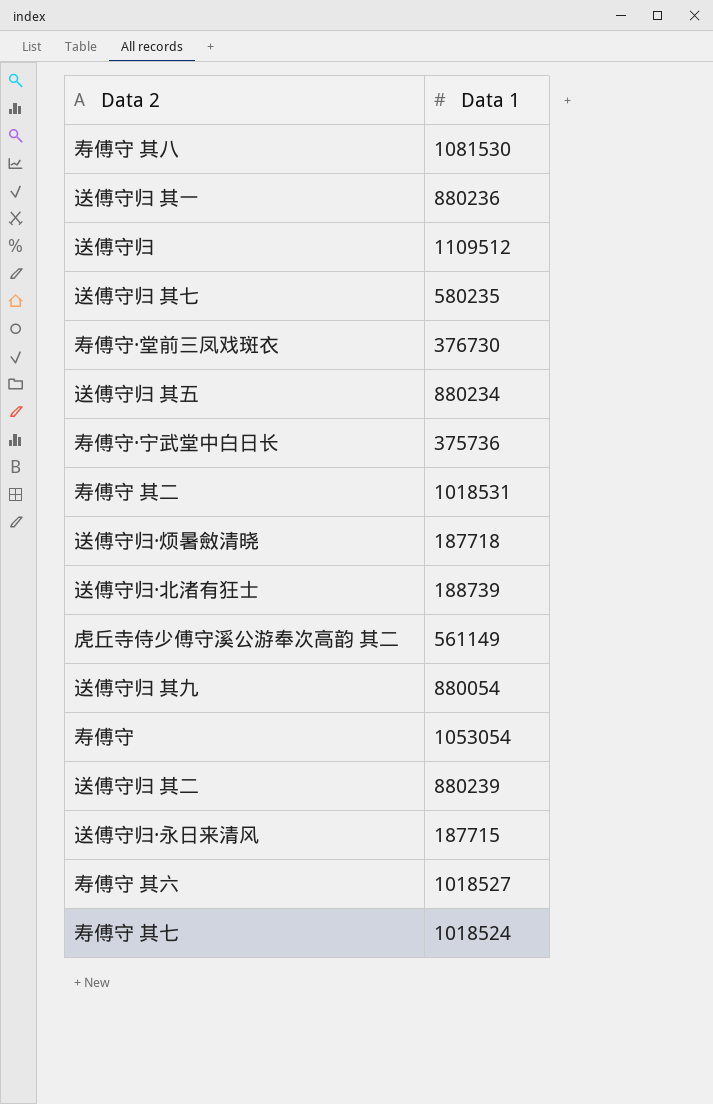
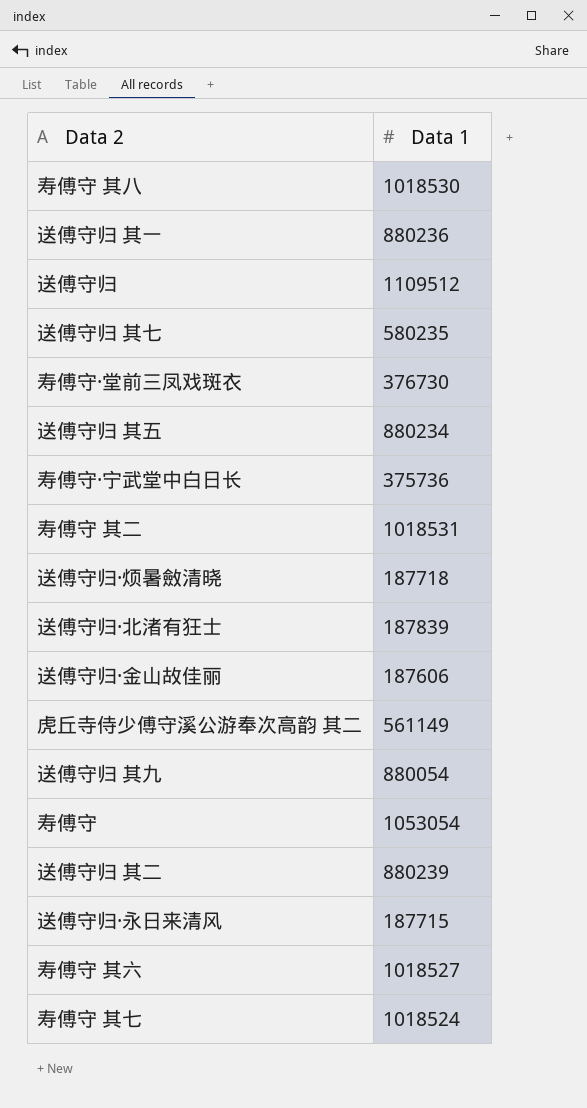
寿傅守 其八 | Data 1: 1081530 -> 1018530
送傅守归·北渚有狂士 | Data 1: 188739 -> 187839
row 送傅守归·金山故佳丽: none -> 187606

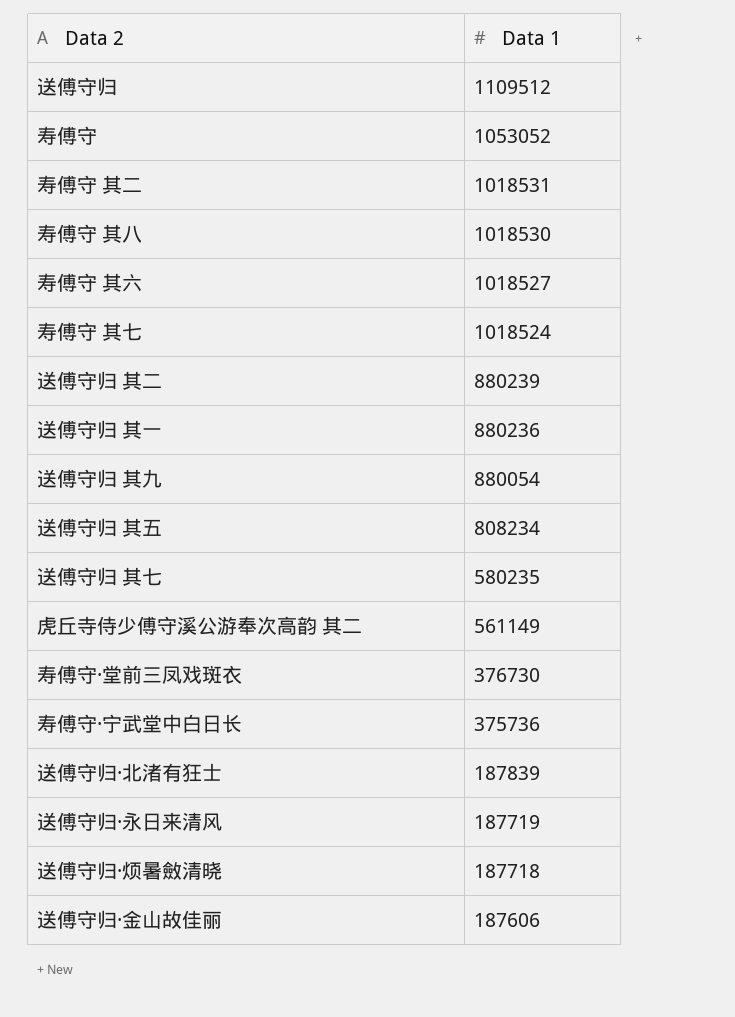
row order: none -> Data 1 descending
寿傅守 | Data 1: 1053054 -> 1053052
送傅守归 其五 | Data 1: 880234 -> 808234
送傅守归·永日来清风 | Data 1: 187715 -> 187719

